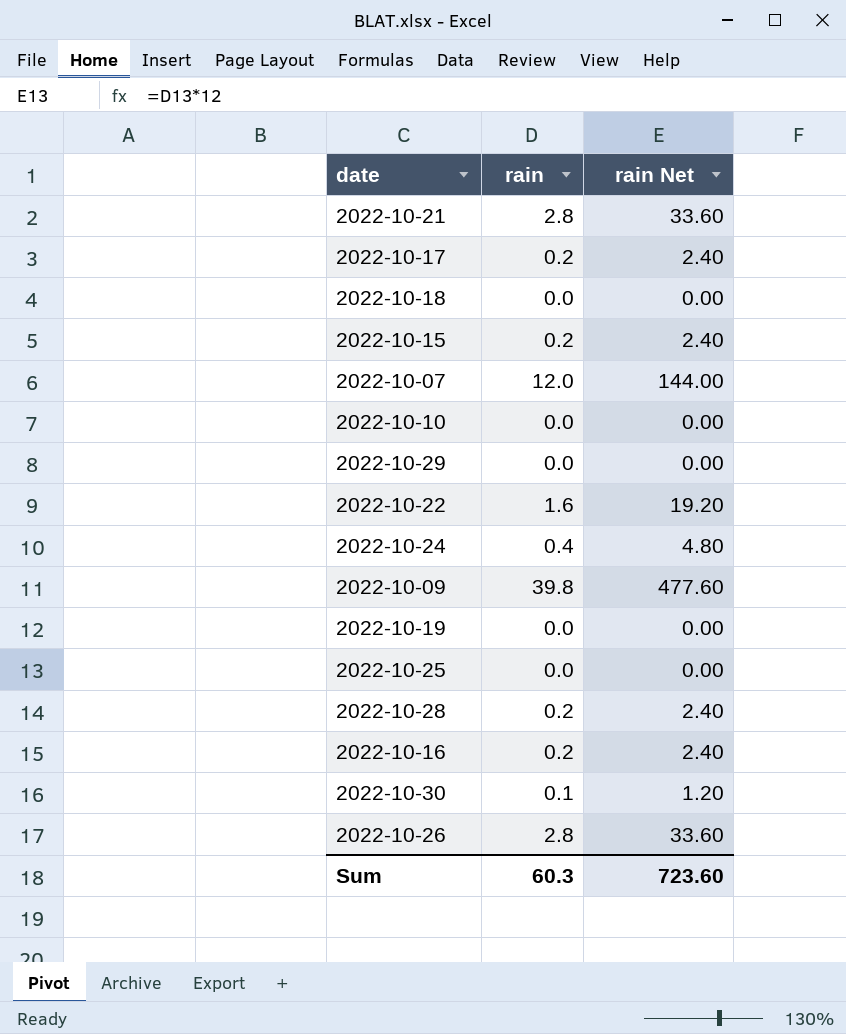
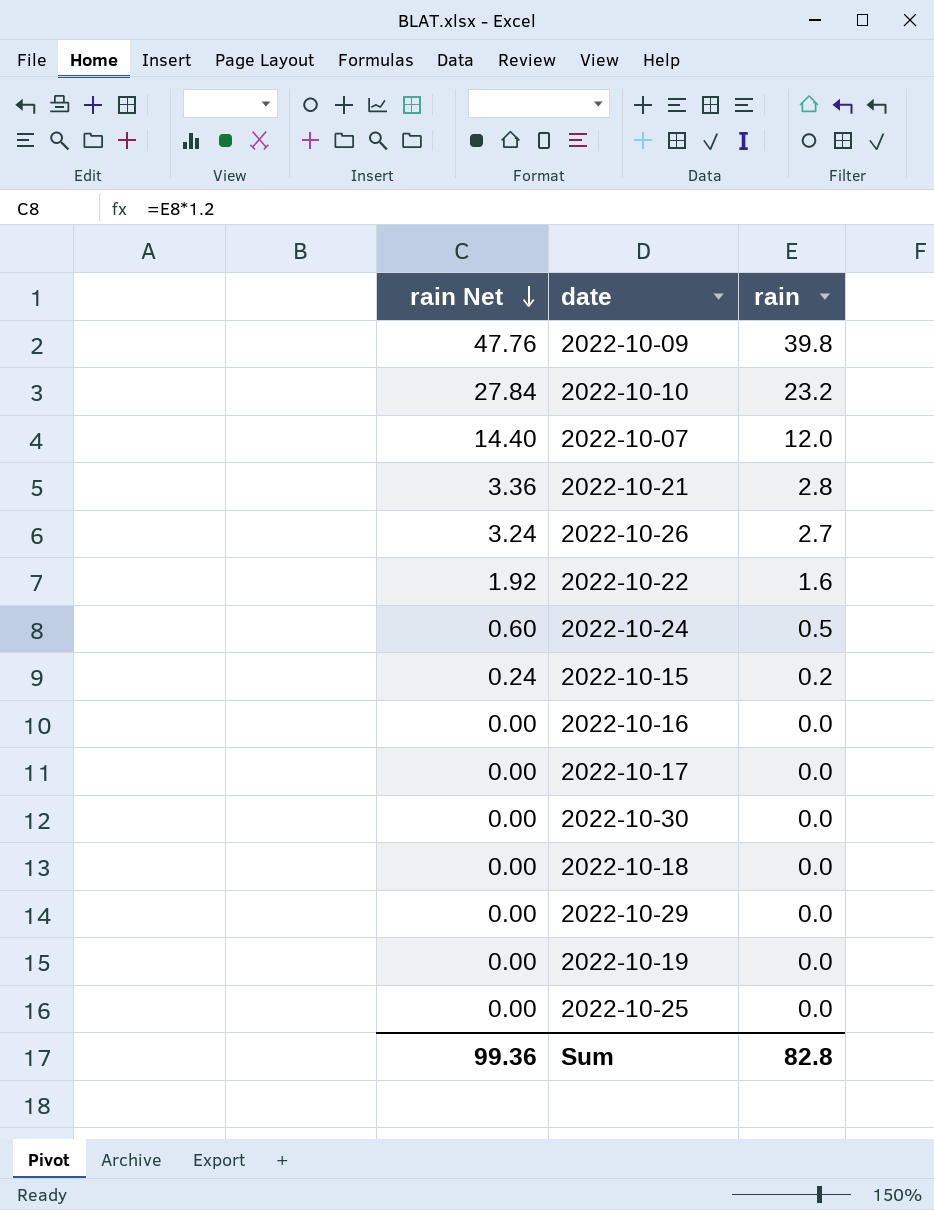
row order: none -> rain Net descending
column rain Net | formula: [rain] * 12 -> [rain] * 1.2
column rain Net | position: 3 -> 1
row 2022-10-28: 0.2 | 2.40 -> none
2022-10-10 | rain: 0.0 -> 23.2
2022-10-26 | rain: 2.8 -> 2.7
2022-10-24 | rain: 0.4 -> 0.5
2022-10-16 | rain: 0.2 -> 0.0
2022-10-17 | rain: 0.2 -> 0.0
2022-10-30 | rain: 0.1 -> 0.0
Sum | rain Net: 723.60 -> 99.36
Sum | rain: 60.3 -> 82.8

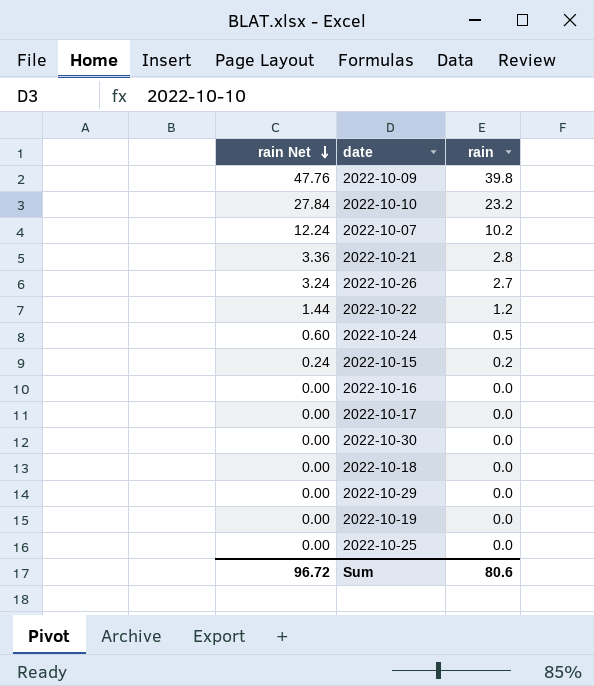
2022-10-07 | rain Net: 14.40 -> 12.24
2022-10-07 | rain: 12.0 -> 10.2
2022-10-22 | rain Net: 1.92 -> 1.44
2022-10-22 | rain: 1.6 -> 1.2
Sum | rain Net: 99.36 -> 96.72
Sum | rain: 82.8 -> 80.6

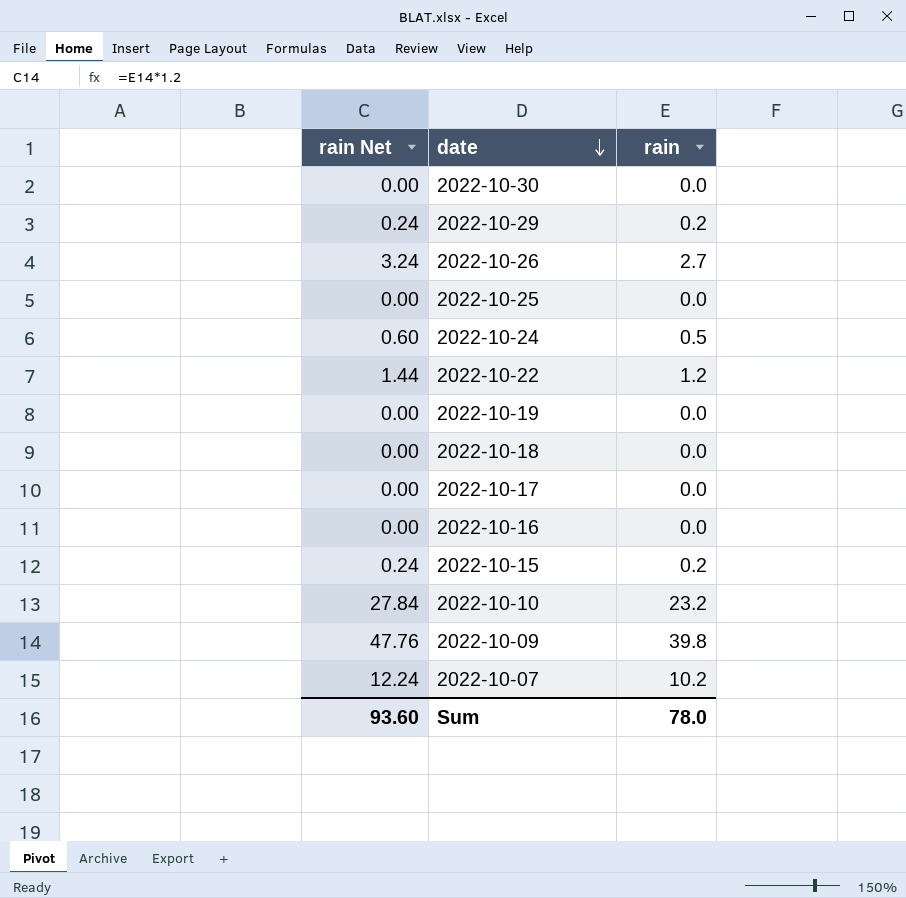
row order: rain Net descending -> date descending
row 2022-10-21: 3.36 | 2.8 -> none
2022-10-29 | rain Net: 0.00 -> 0.24
2022-10-29 | rain: 0.0 -> 0.2
Sum | rain Net: 96.72 -> 93.60
Sum | rain: 80.6 -> 78.0

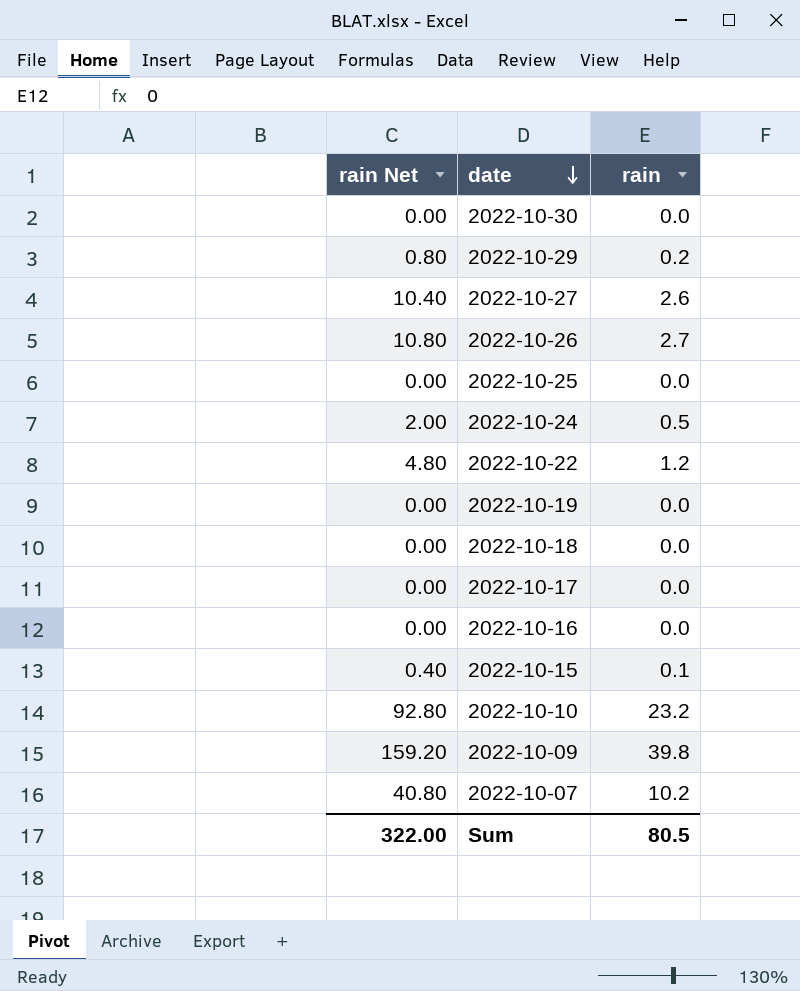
column rain Net | formula: [rain] * 1.2 -> [rain] * 4
row 2022-10-27: none -> 10.40 | 2.6
2022-10-15 | rain: 0.2 -> 0.1
Sum | rain Net: 93.60 -> 322.00
Sum | rain: 78.0 -> 80.5

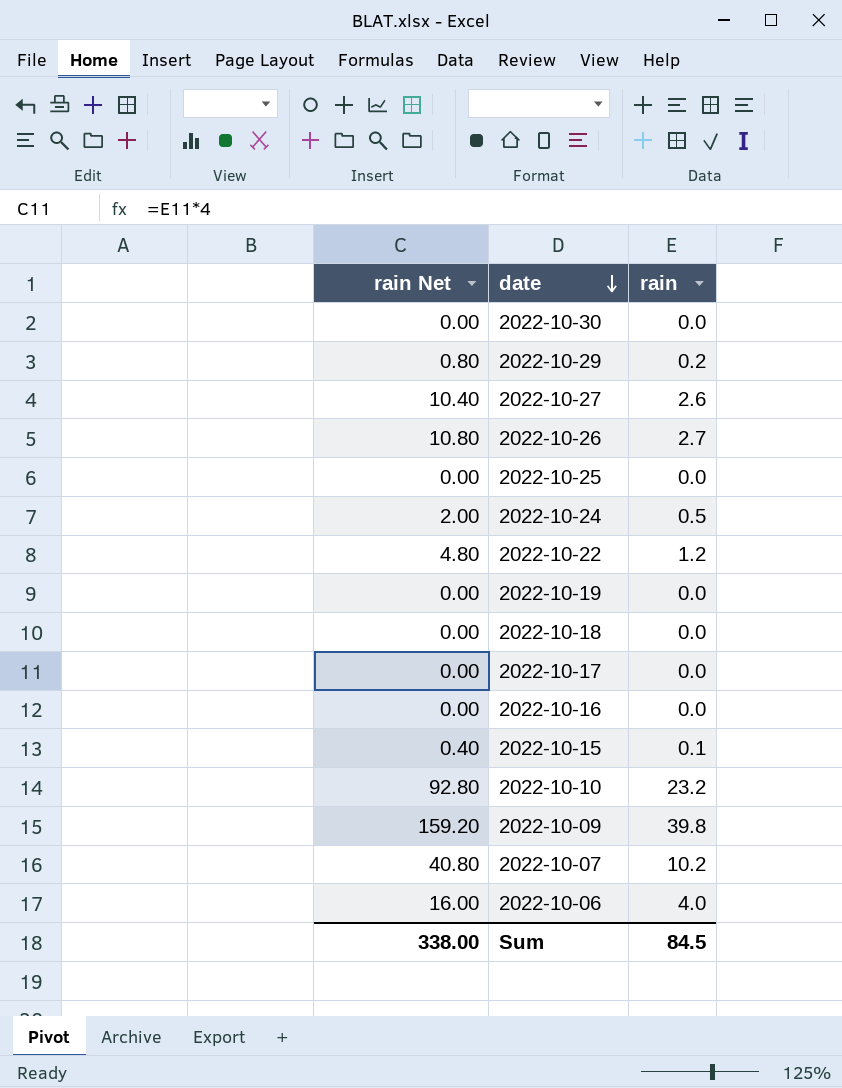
row 2022-10-06: none -> 16.00 | 4.0
Sum | rain Net: 322.00 -> 338.00
Sum | rain: 80.5 -> 84.5

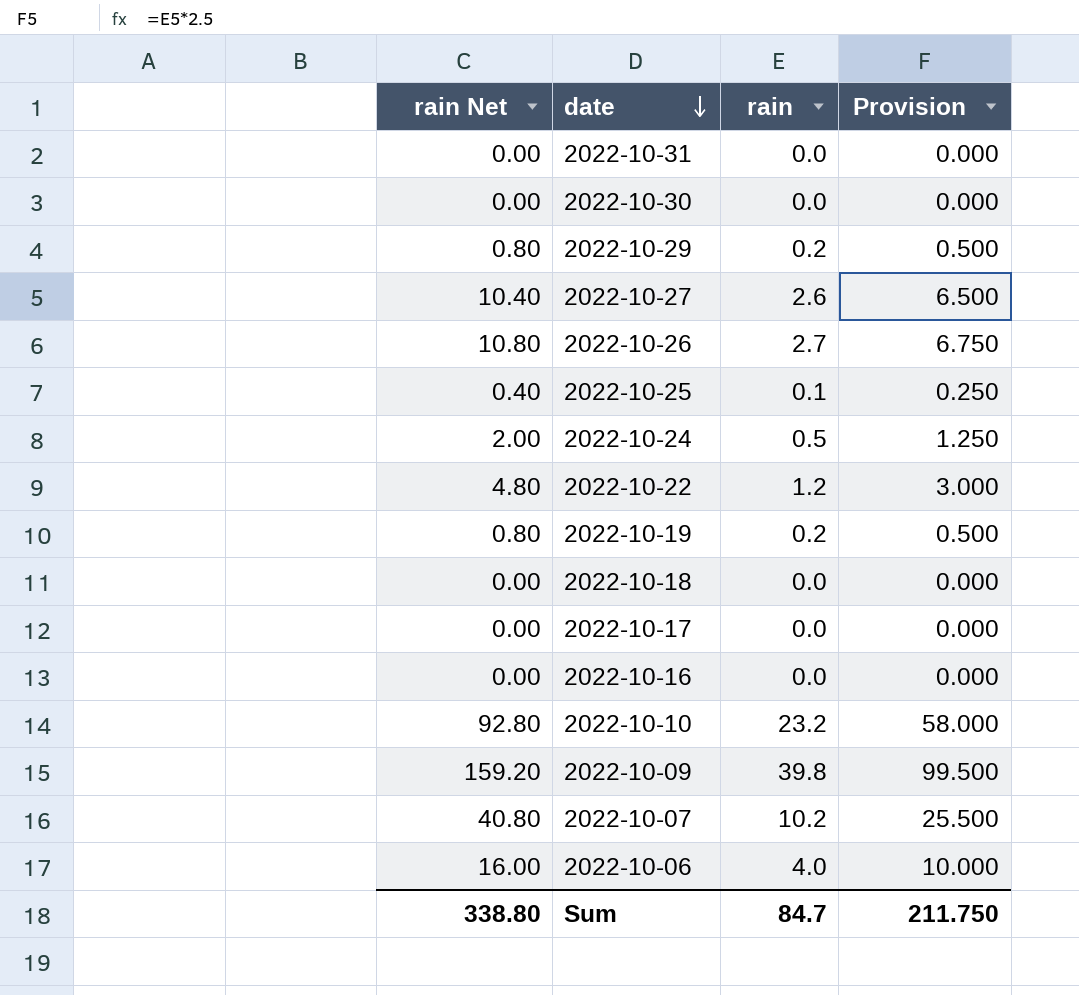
column Provision | formula: none -> [rain] * 2.5
row 2022-10-15: 0.40 | 0.1 -> none
row 2022-10-31: none -> 0.00 | 0.0 | 0.000
2022-10-25 | rain Net: 0.00 -> 0.40
2022-10-25 | rain: 0.0 -> 0.1
2022-10-19 | rain Net: 0.00 -> 0.80
2022-10-19 | rain: 0.0 -> 0.2
Sum | rain Net: 338.00 -> 338.80
Sum | rain: 84.5 -> 84.7

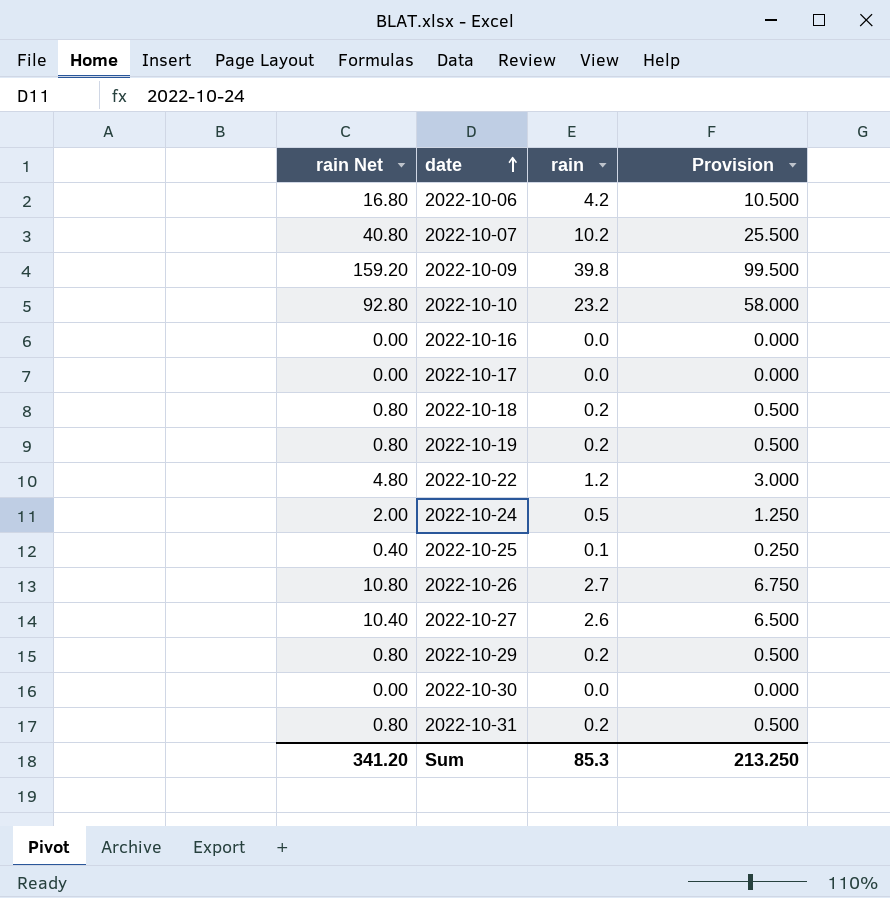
row order: date descending -> date ascending
2022-10-06 | rain Net: 16.00 -> 16.80
2022-10-06 | rain: 4.0 -> 4.2
2022-10-06 | Provision: 10.000 -> 10.500
2022-10-18 | rain Net: 0.00 -> 0.80
2022-10-18 | rain: 0.0 -> 0.2
2022-10-18 | Provision: 0.000 -> 0.500
2022-10-31 | rain Net: 0.00 -> 0.80
2022-10-31 | rain: 0.0 -> 0.2
2022-10-31 | Provision: 0.000 -> 0.500
Sum | rain Net: 338.80 -> 341.20
Sum | rain: 84.7 -> 85.3
Sum | Provision: 211.750 -> 213.250

